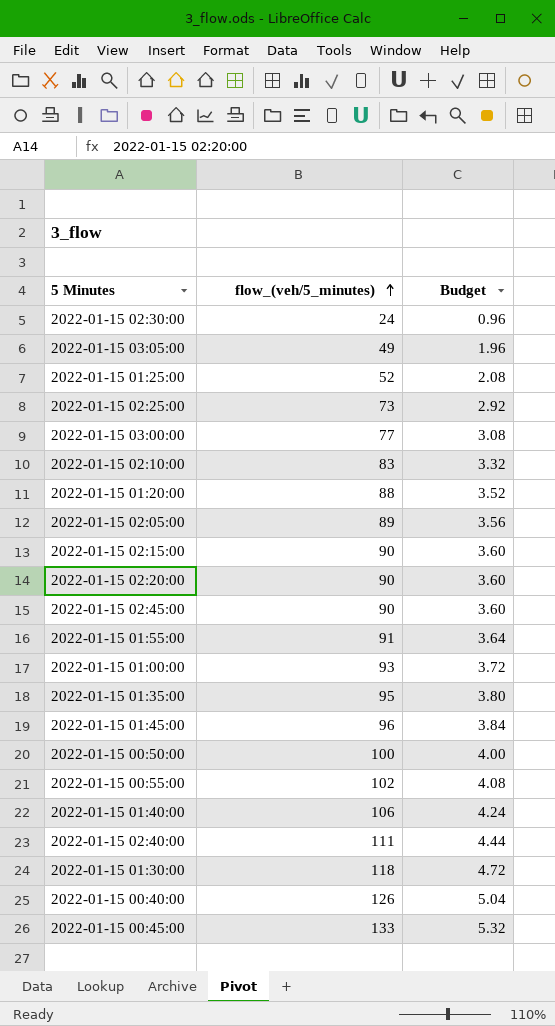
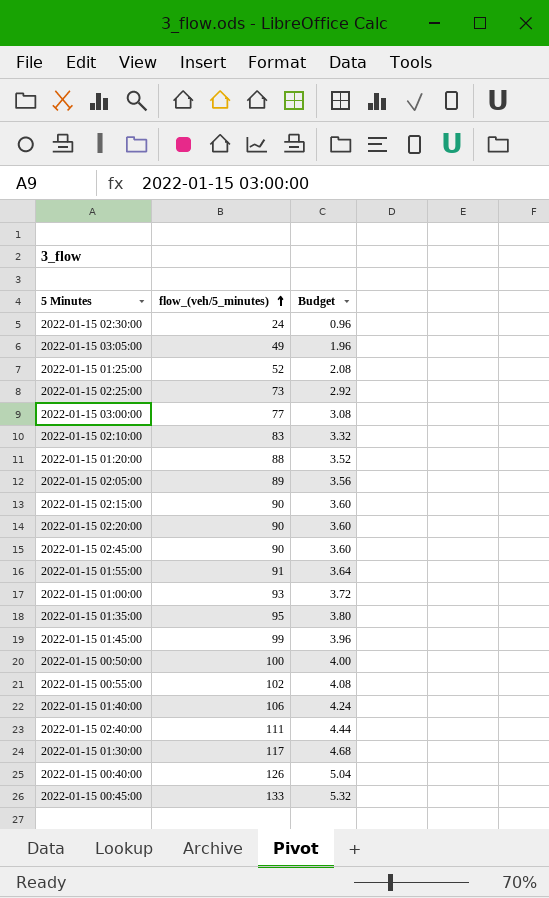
2022-01-15 01:45:00 | flow_(veh/5_minutes): 96 -> 99
2022-01-15 01:45:00 | Budget: 3.84 -> 3.96
2022-01-15 01:30:00 | flow_(veh/5_minutes): 118 -> 117
2022-01-15 01:30:00 | Budget: 4.72 -> 4.68

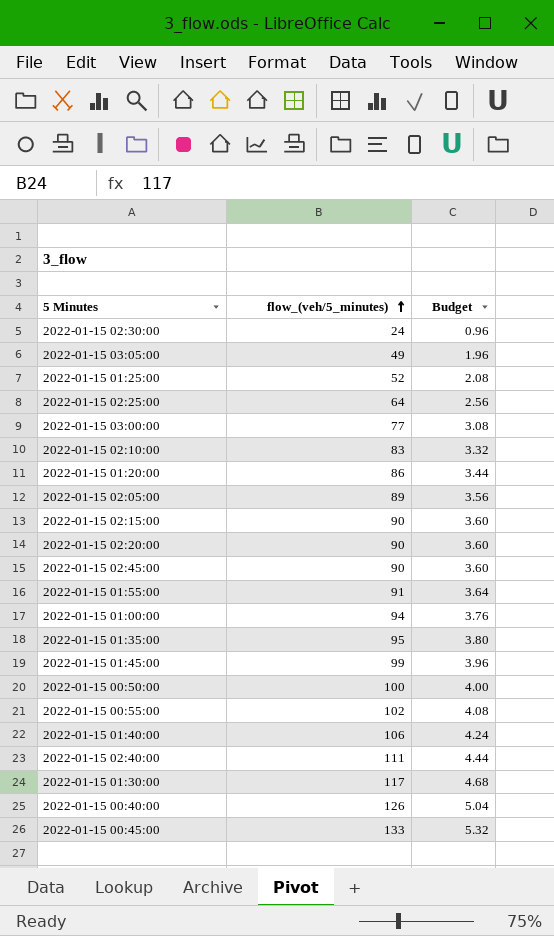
2022-01-15 02:25:00 | flow_(veh/5_minutes): 73 -> 64
2022-01-15 02:25:00 | Budget: 2.92 -> 2.56
2022-01-15 01:20:00 | flow_(veh/5_minutes): 88 -> 86
2022-01-15 01:20:00 | Budget: 3.52 -> 3.44
2022-01-15 01:00:00 | flow_(veh/5_minutes): 93 -> 94
2022-01-15 01:00:00 | Budget: 3.72 -> 3.76

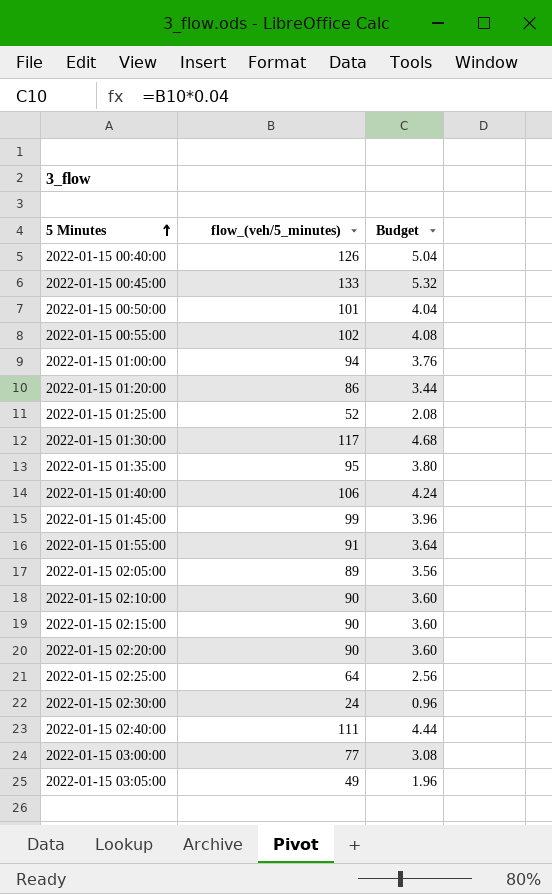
row order: flow_(veh/5_minutes) ascending -> 5 Minutes ascending
row 2022-01-15 02:45:00: 90 | 3.60 -> none
2022-01-15 00:50:00 | flow_(veh/5_minutes): 100 -> 101
2022-01-15 00:50:00 | Budget: 4.00 -> 4.04
2022-01-15 02:10:00 | flow_(veh/5_minutes): 83 -> 90
2022-01-15 02:10:00 | Budget: 3.32 -> 3.60

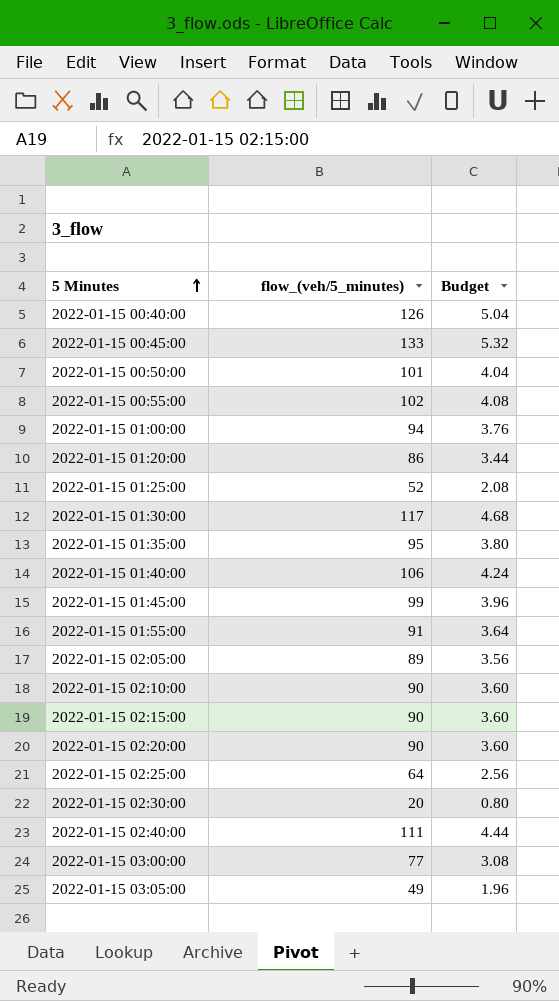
2022-01-15 02:30:00 | flow_(veh/5_minutes): 24 -> 20
2022-01-15 02:30:00 | Budget: 0.96 -> 0.80

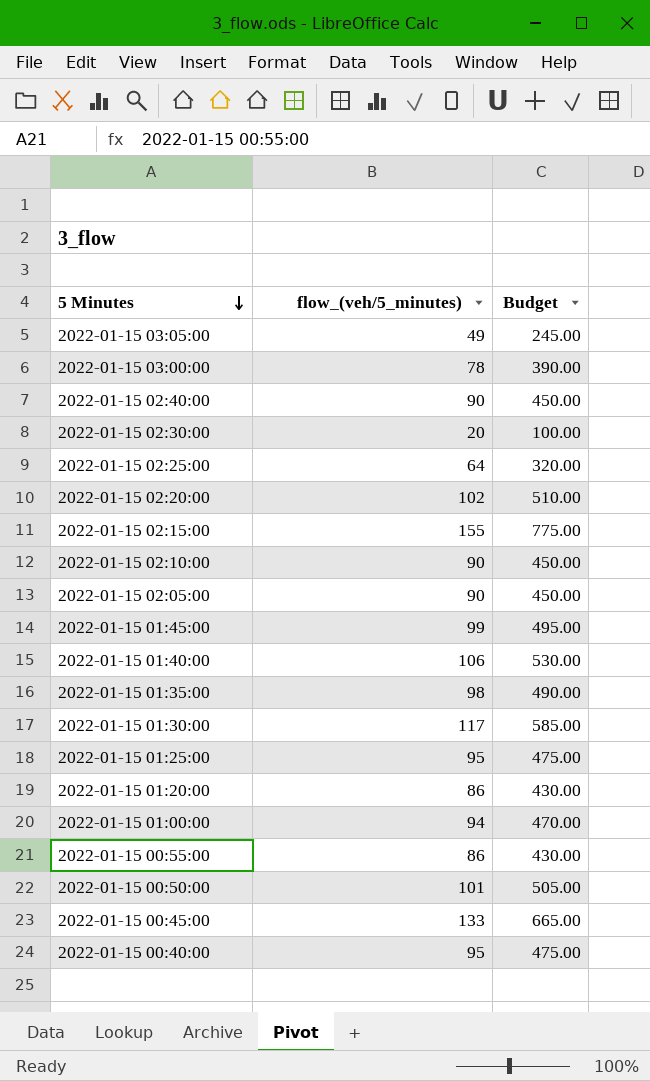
row order: 5 Minutes ascending -> 5 Minutes descending
column Budget | formula: [flow_(veh/5_minutes)] * 0.04 -> [flow_(veh/5_minutes)] * 5
row 2022-01-15 01:55:00: 91 | 3.64 -> none
2022-01-15 03:00:00 | flow_(veh/5_minutes): 77 -> 78
2022-01-15 02:40:00 | flow_(veh/5_minutes): 111 -> 90
2022-01-15 02:20:00 | flow_(veh/5_minutes): 90 -> 102
2022-01-15 02:15:00 | flow_(veh/5_minutes): 90 -> 155
2022-01-15 02:05:00 | flow_(veh/5_minutes): 89 -> 90
2022-01-15 01:35:00 | flow_(veh/5_minutes): 95 -> 98
2022-01-15 01:25:00 | flow_(veh/5_minutes): 52 -> 95
2022-01-15 00:55:00 | flow_(veh/5_minutes): 102 -> 86
2022-01-15 00:40:00 | flow_(veh/5_minutes): 126 -> 95

